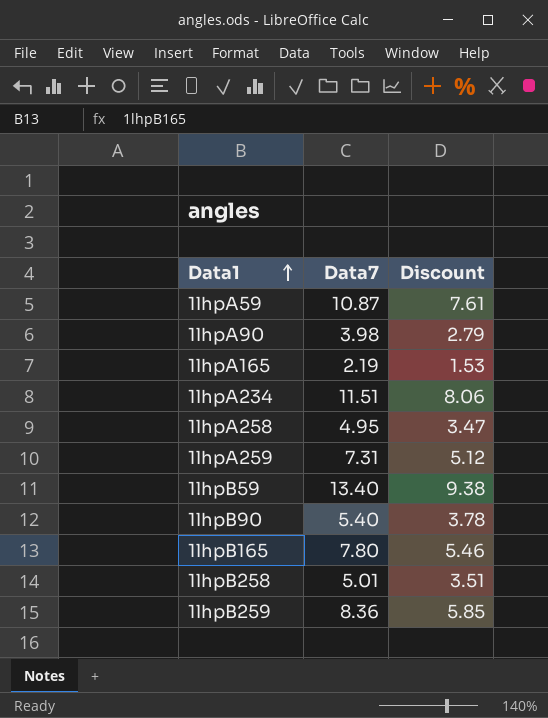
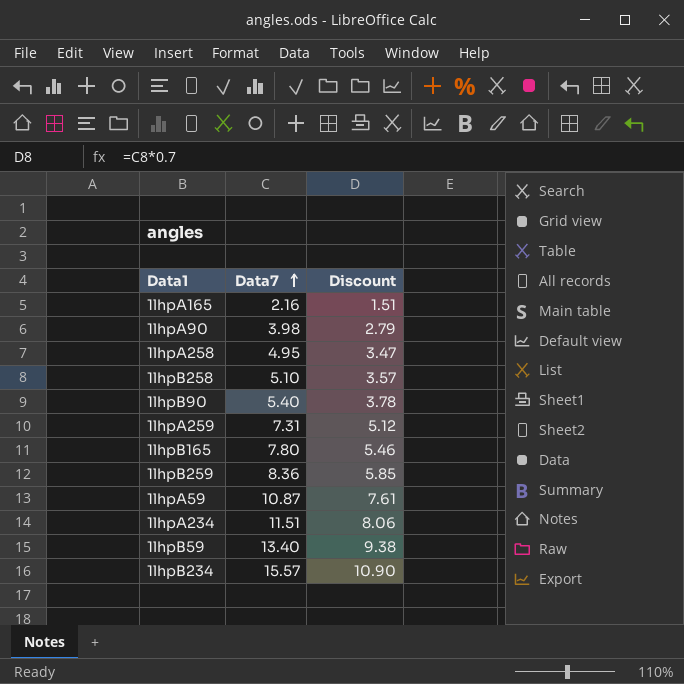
row order: Data1 ascending -> Data7 ascending
1lhpA165 | Data7: 2.19 -> 2.16
1lhpA165 | Discount: 1.53 -> 1.51
1lhpB258 | Data7: 5.01 -> 5.10
1lhpB258 | Discount: 3.51 -> 3.57
row 1lhpB234: none -> 15.57 | 10.90

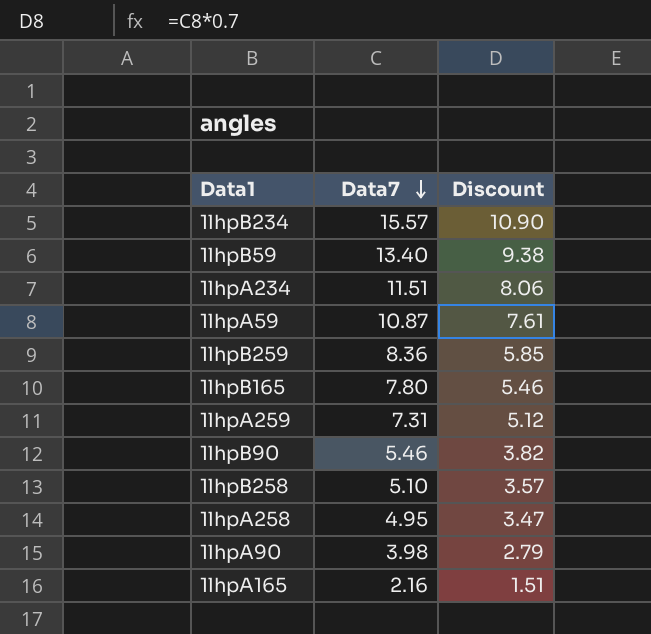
row order: Data7 ascending -> Data7 descending
1lhpB90 | Data7: 5.40 -> 5.46
1lhpB90 | Discount: 3.78 -> 3.82

